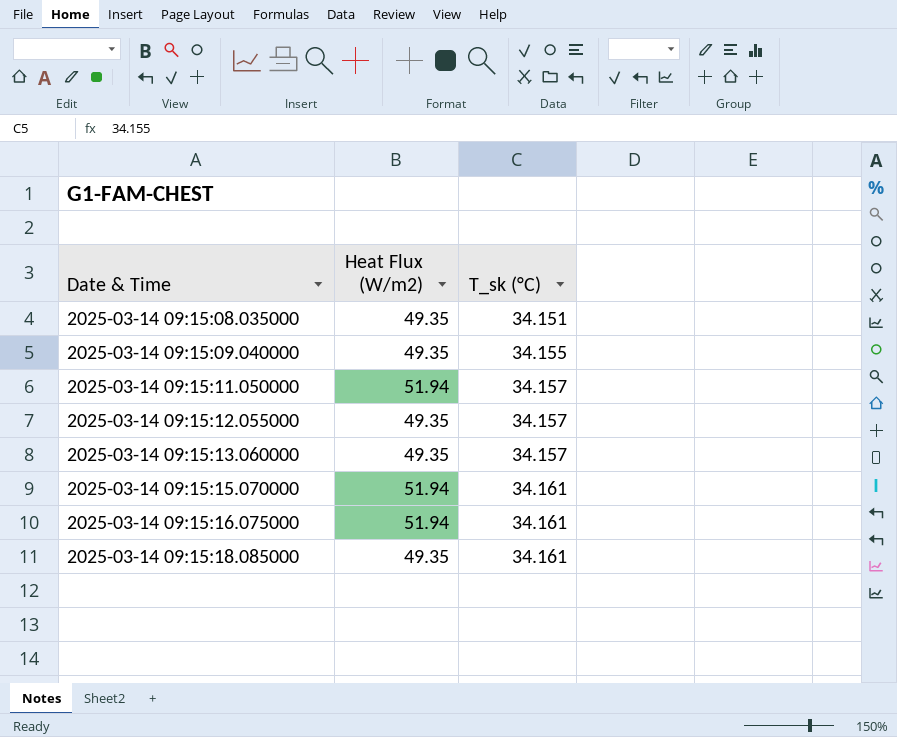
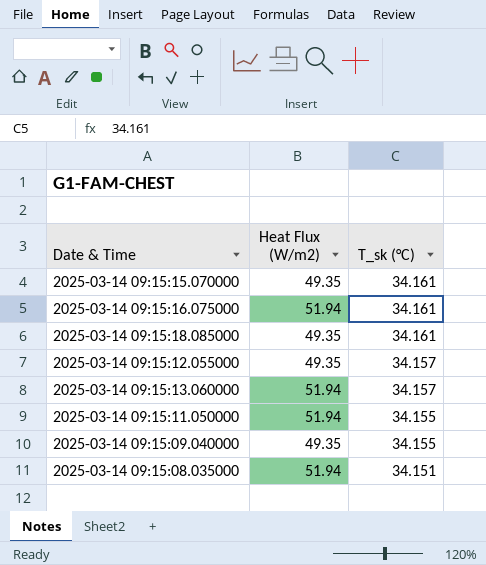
row order: Date & Time ascending -> T_sk (°C) descending
2025-03-14 09:15:15.070000 | Heat Flux (W/m2): 51.94 -> 49.35
2025-03-14 09:15:13.060000 | Heat Flux (W/m2): 49.35 -> 51.94
2025-03-14 09:15:11.050000 | T_sk (°C): 34.157 -> 34.155
2025-03-14 09:15:08.035000 | Heat Flux (W/m2): 49.35 -> 51.94

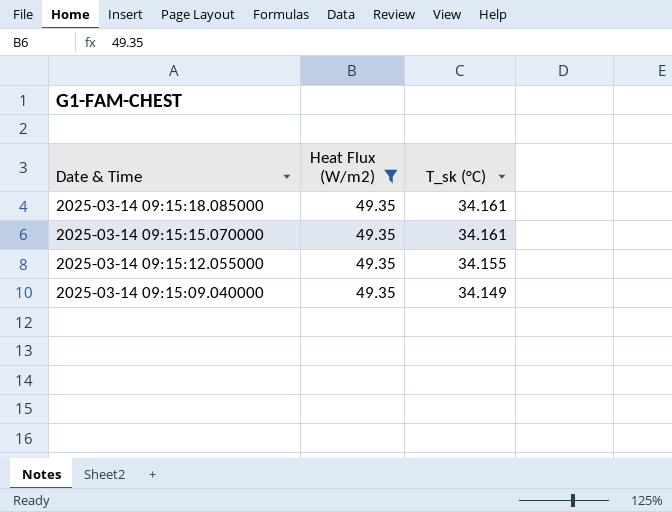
filter: none -> Heat Flux (W/m2) = 49.35
row order: T_sk (°C) descending -> Date & Time descending
2025-03-14 09:15:12.055000 | T_sk (°C): 34.157 -> 34.155
2025-03-14 09:15:09.040000 | T_sk (°C): 34.155 -> 34.149

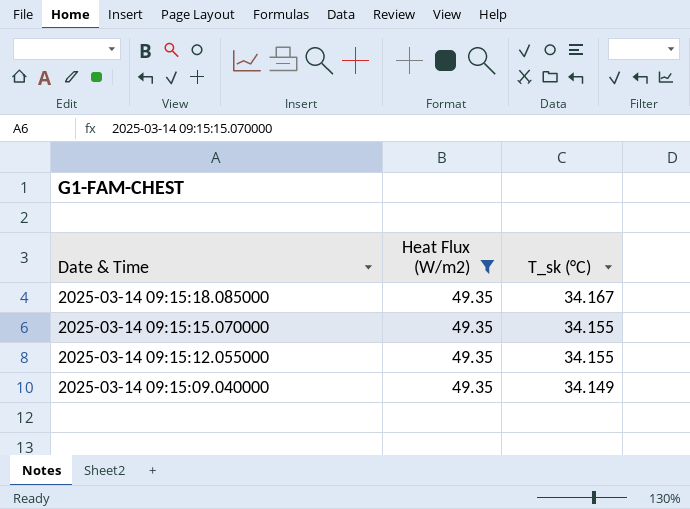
2025-03-14 09:15:18.085000 | T_sk (°C): 34.161 -> 34.167
2025-03-14 09:15:15.070000 | T_sk (°C): 34.161 -> 34.155

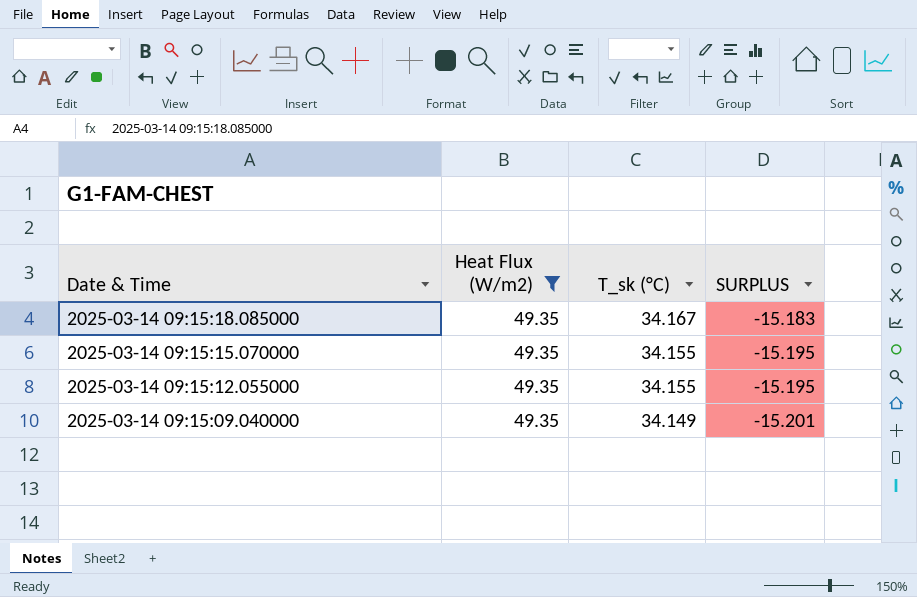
column SURPLUS | formula: none -> [T_sk (°C)] - [Heat Flux (W/m2)]

